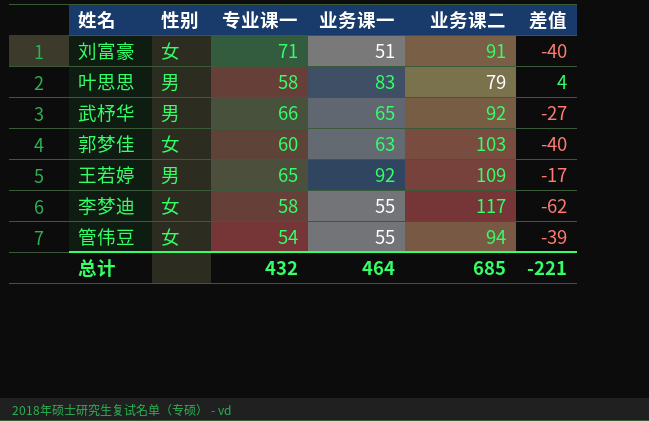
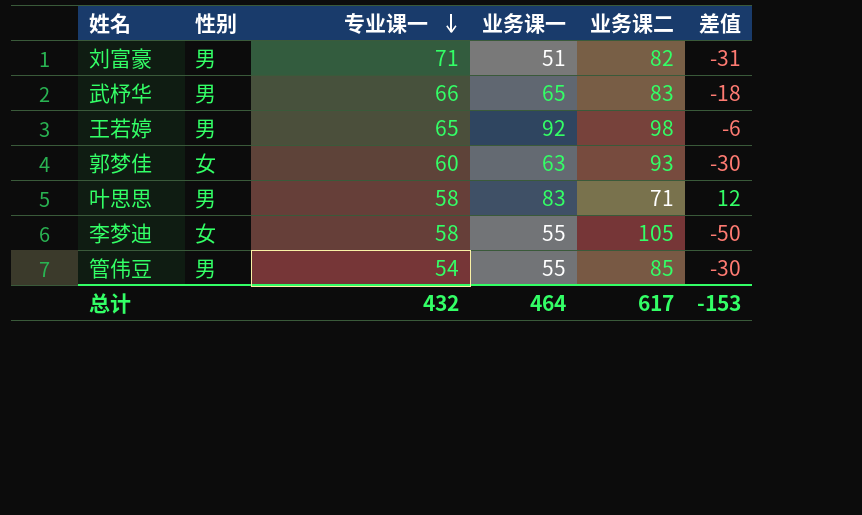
row order: none -> 专业课一 descending
刘富豪 | 性别: 女 -> 男
刘富豪 | 业务课二: 91 -> 82
刘富豪 | 差值: -40 -> -31
武杼华 | 业务课二: 92 -> 83
武杼华 | 差值: -27 -> -18
王若婷 | 业务课二: 109 -> 98
王若婷 | 差值: -17 -> -6
郭梦佳 | 业务课二: 103 -> 93
郭梦佳 | 差值: -40 -> -30
叶思思 | 业务课二: 79 -> 71
叶思思 | 差值: 4 -> 12
李梦迪 | 业务课二: 117 -> 105
李梦迪 | 差值: -62 -> -50
管伟豆 | 性别: 女 -> 男
管伟豆 | 业务课二: 94 -> 85
管伟豆 | 差值: -39 -> -30
总计 | 业务课二: 685 -> 617
总计 | 差值: -221 -> -153

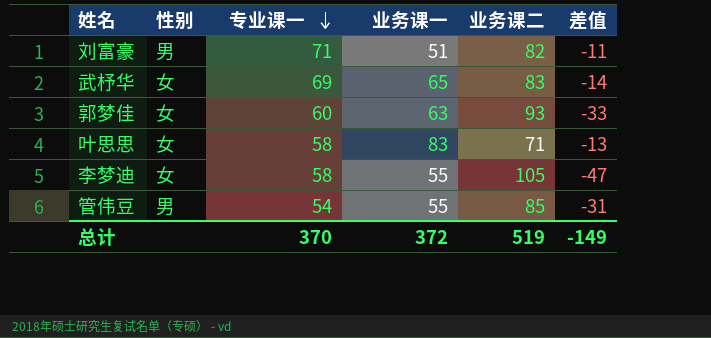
column 差值 | formula: [业务课一] - [业务课二] -> [专业课一] - [业务课二]
row 王若婷: 男 | 65 | 92 | 98 | -6 -> none
武杼华 | 性别: 男 -> 女
武杼华 | 专业课一: 66 -> 69
叶思思 | 性别: 男 -> 女
总计 | 专业课一: 432 -> 370
总计 | 业务课一: 464 -> 372
总计 | 业务课二: 617 -> 519
总计 | 差值: -153 -> -149

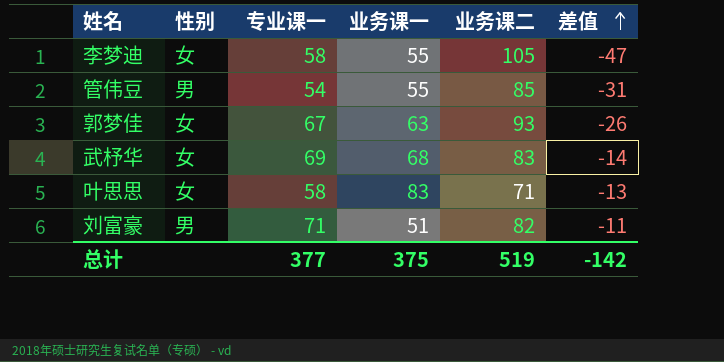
row order: 专业课一 descending -> 差值 ascending
郭梦佳 | 专业课一: 60 -> 67
郭梦佳 | 差值: -33 -> -26
武杼华 | 业务课一: 65 -> 68
总计 | 专业课一: 370 -> 377
总计 | 业务课一: 372 -> 375
总计 | 差值: -149 -> -142

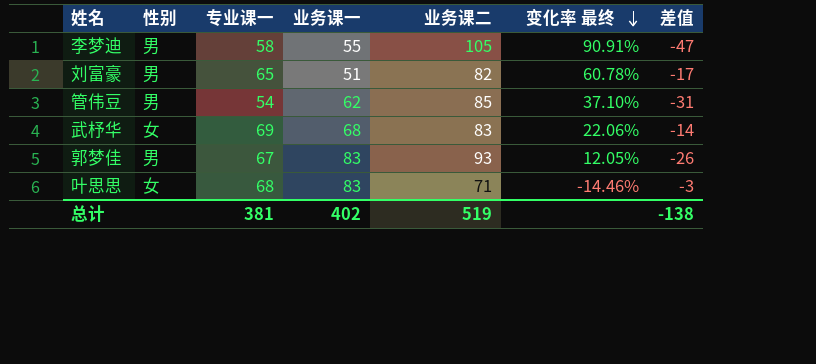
row order: 差值 ascending -> 变化率 最终 descending
column 变化率 最终 | formula: none -> ([业务课二] - [业务课一]) / [业务课一]
李梦迪 | 性别: 女 -> 男
刘富豪 | 专业课一: 71 -> 65
刘富豪 | 差值: -11 -> -17
管伟豆 | 业务课一: 55 -> 62
郭梦佳 | 性别: 女 -> 男
郭梦佳 | 业务课一: 63 -> 83
叶思思 | 专业课一: 58 -> 68
叶思思 | 差值: -13 -> -3
总计 | 专业课一: 377 -> 381
总计 | 业务课一: 375 -> 402
总计 | 差值: -142 -> -138

